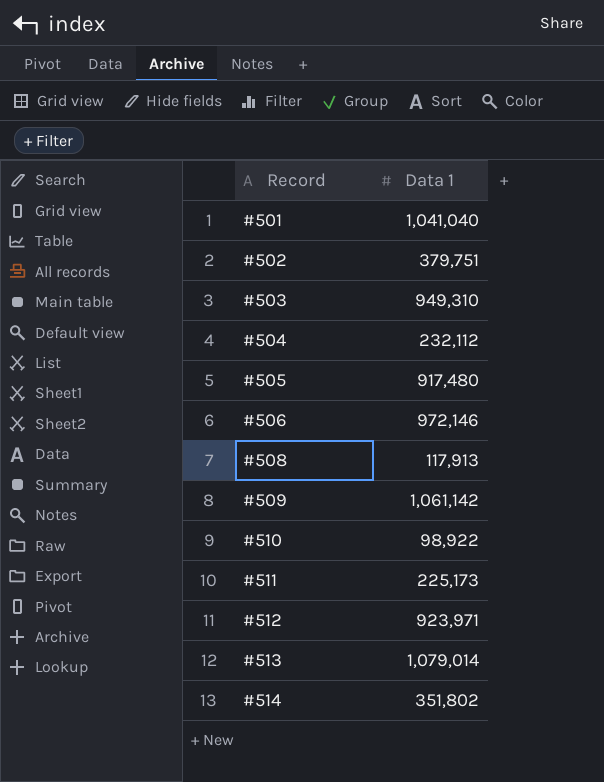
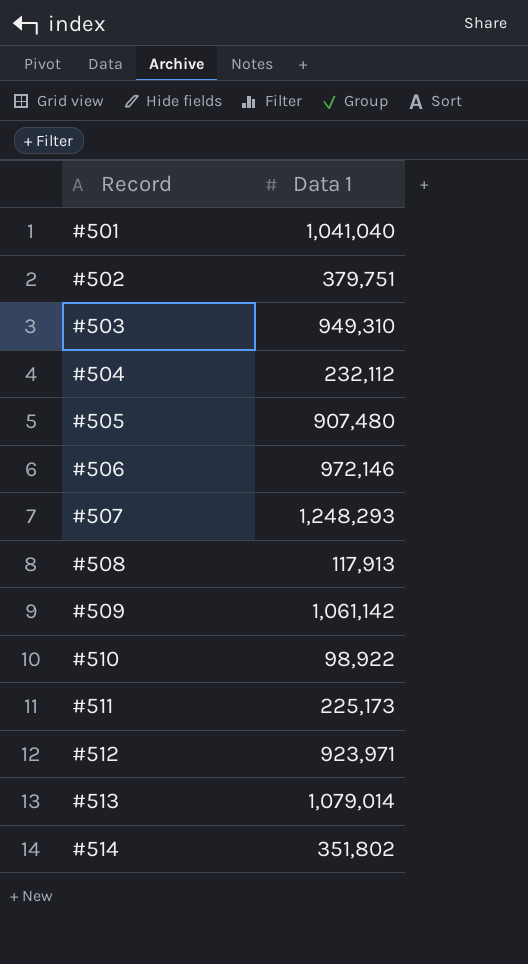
#505 | Data 1: 917,480 -> 907,480
row #507: none -> 1,248,293

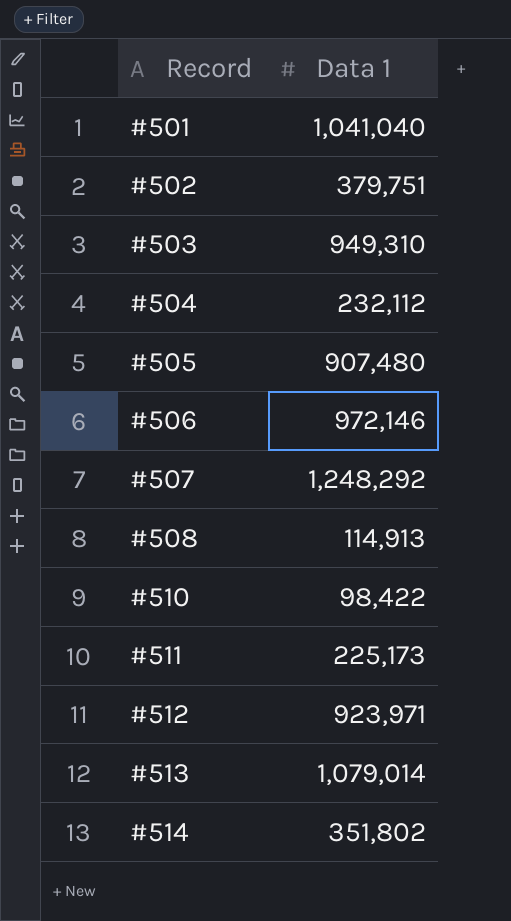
row #509: 1,061,142 -> none
#507 | Data 1: 1,248,293 -> 1,248,292
#508 | Data 1: 117,913 -> 114,913
#510 | Data 1: 98,922 -> 98,422

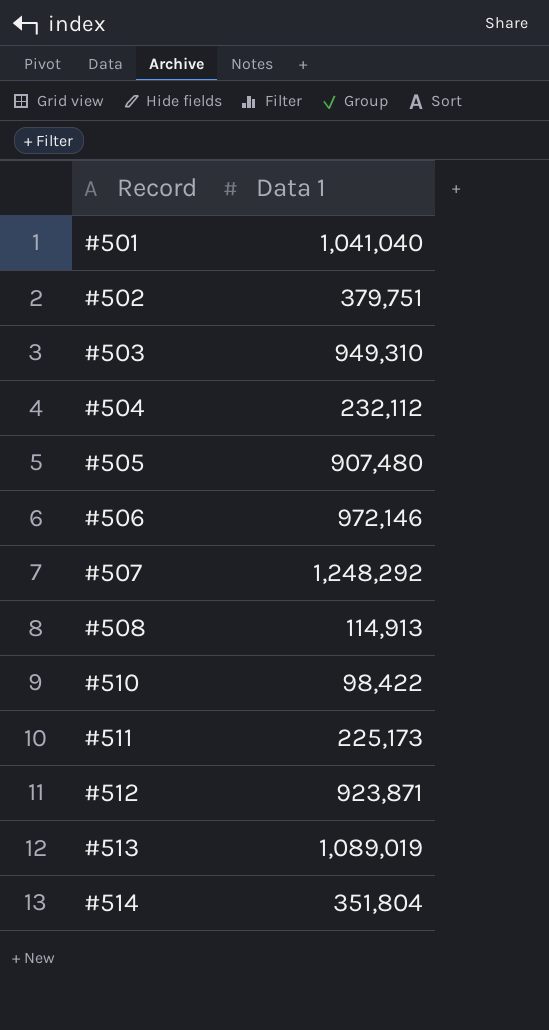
#512 | Data 1: 923,971 -> 923,871
#513 | Data 1: 1,079,014 -> 1,089,019
#514 | Data 1: 351,802 -> 351,804

